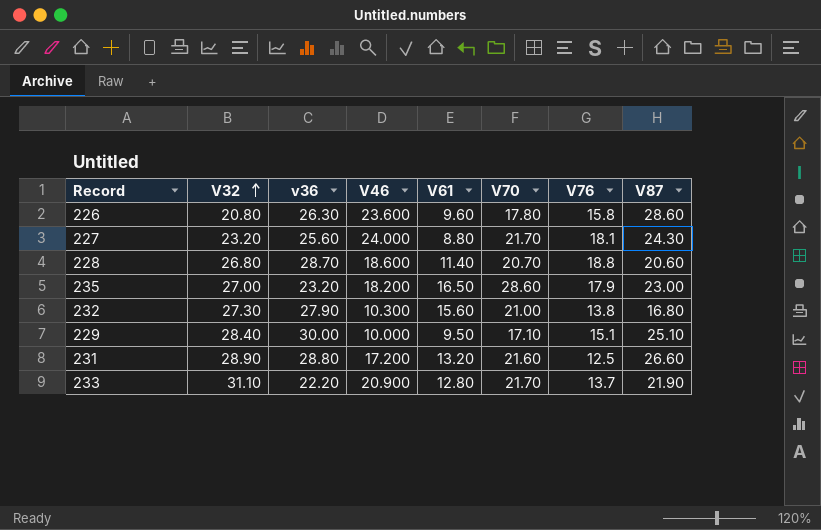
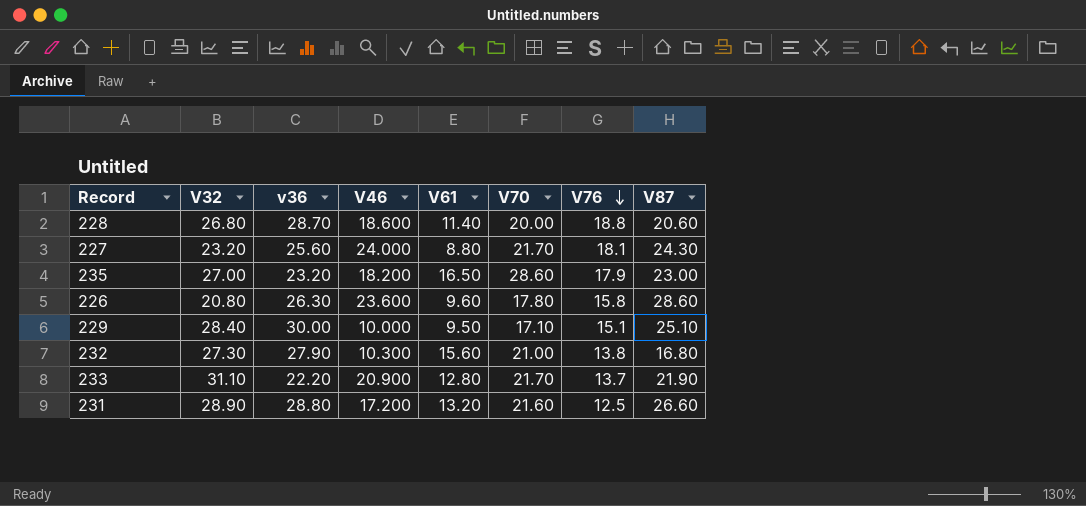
row order: V32 ascending -> V76 descending
228 | V70: 20.70 -> 20.00

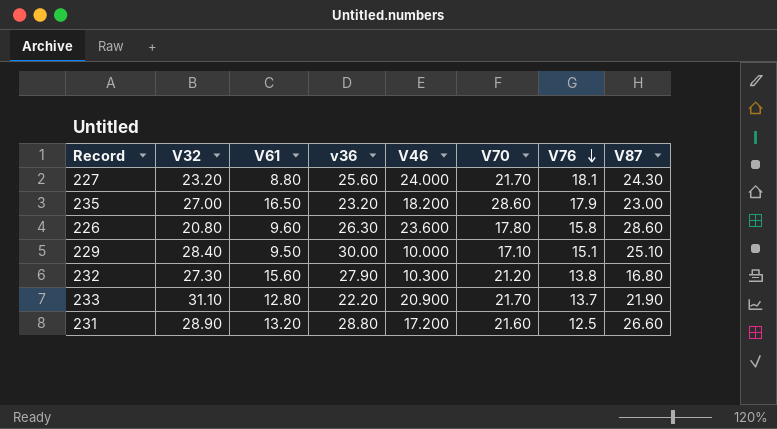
column V61 | position: 5 -> 3
row 228: 26.80 | 28.70 | 18.600 | 11.40 | 20.00 | 18.8 | 20.60 -> none
232 | V70: 21.00 -> 21.20

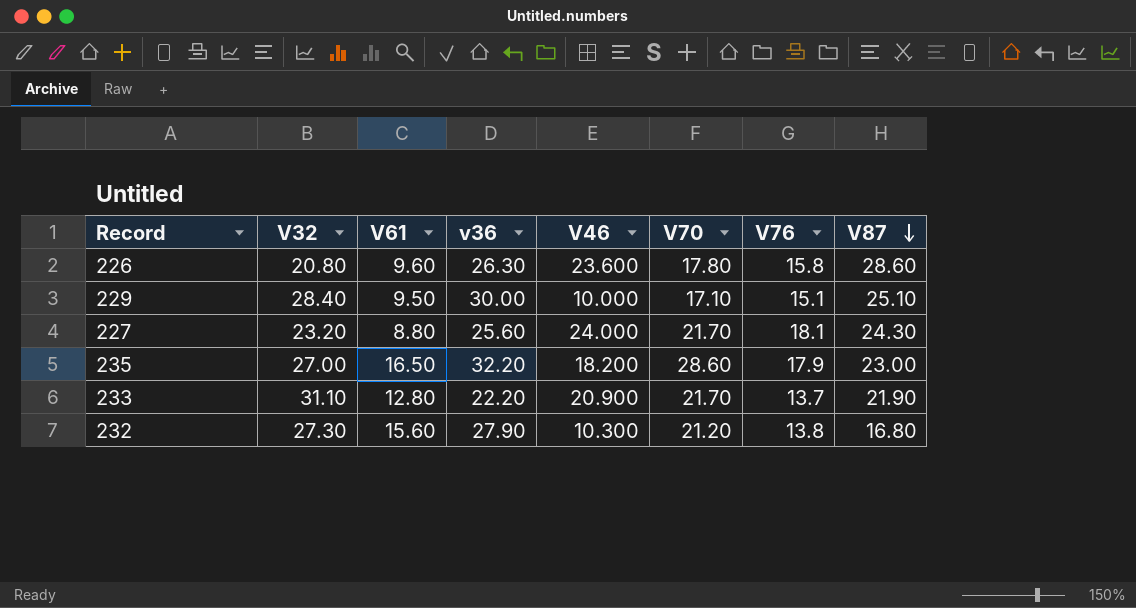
row order: V76 descending -> V87 descending
row 231: 28.90 | 13.20 | 28.80 | 17.200 | 21.60 | 12.5 | 26.60 -> none
235 | v36: 23.20 -> 32.20

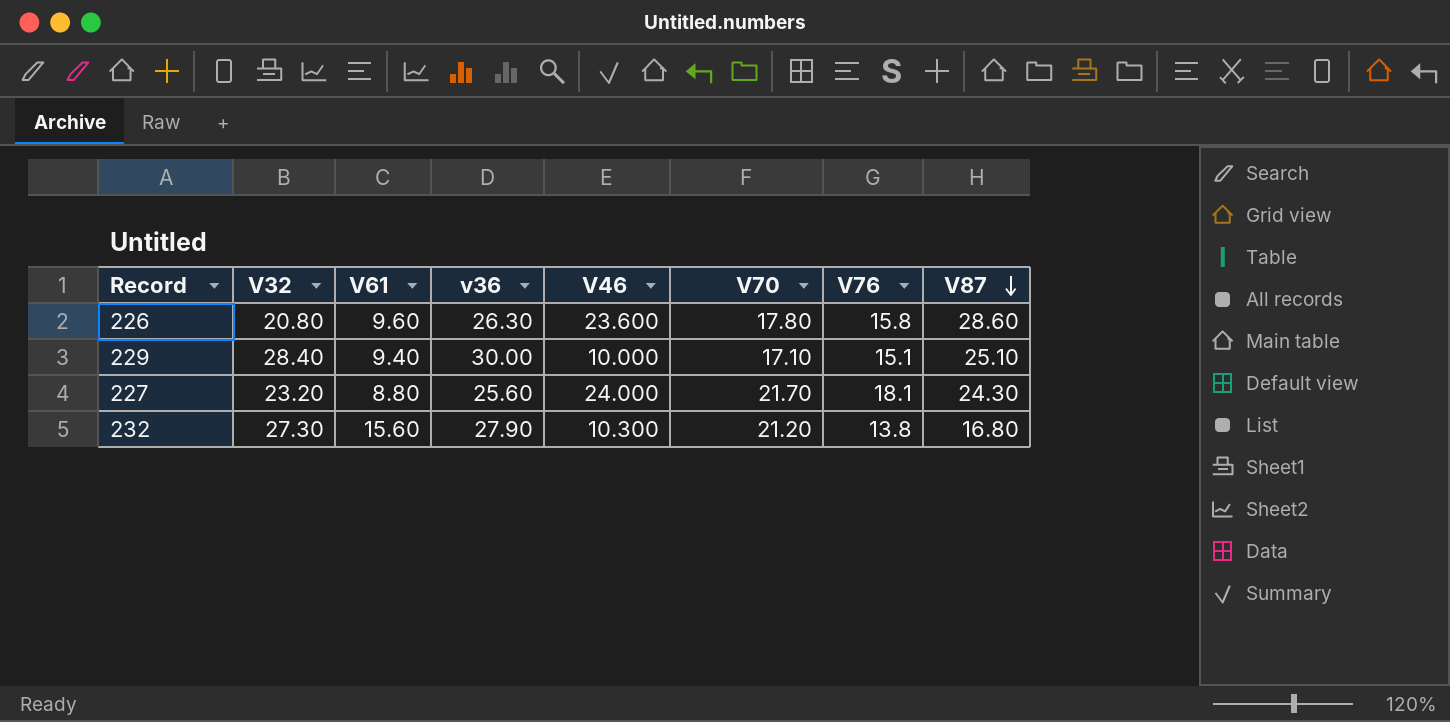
row 235: 27.00 | 16.50 | 32.20 | 18.200 | 28.60 | 17.9 | 23.00 -> none
row 233: 31.10 | 12.80 | 22.20 | 20.900 | 21.70 | 13.7 | 21.90 -> none
229 | V61: 9.50 -> 9.40

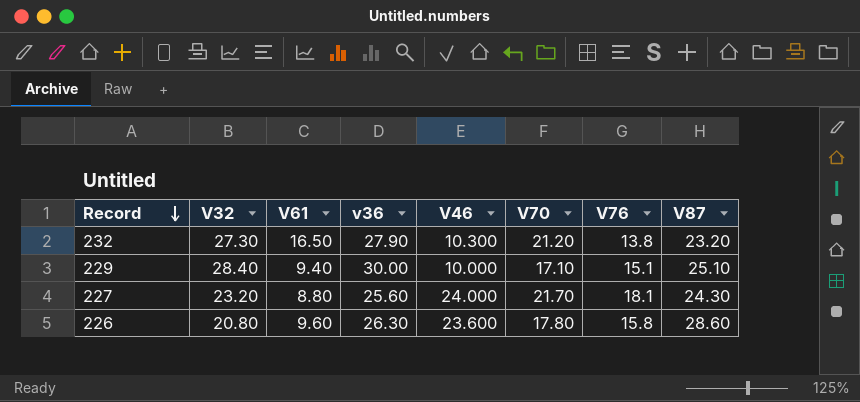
row order: V87 descending -> Record descending
232 | V61: 15.60 -> 16.50
232 | V87: 16.80 -> 23.20

